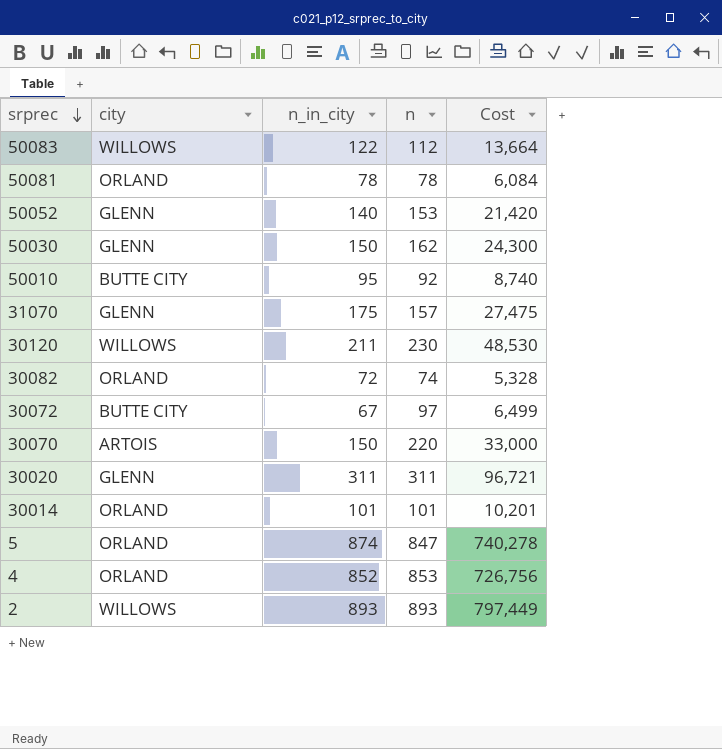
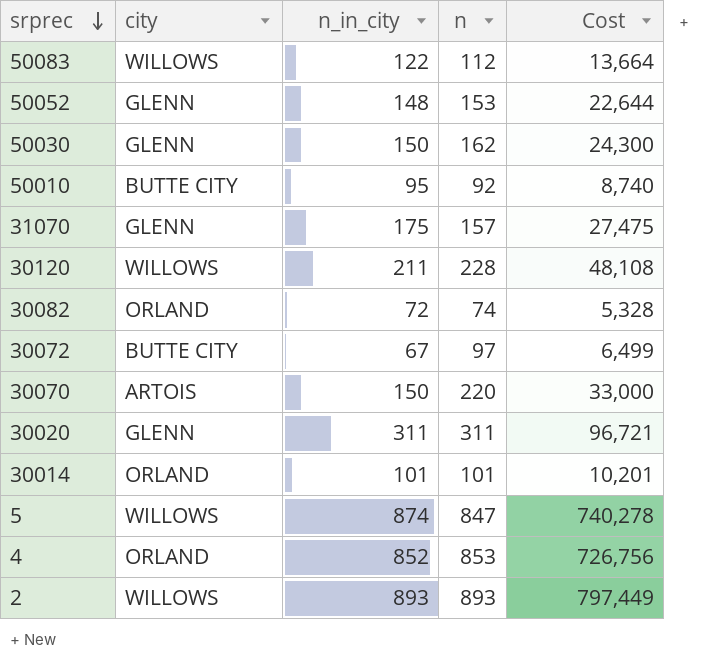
row 50081: ORLAND | 78 | 78 | 6,084 -> none
50052 | n_in_city: 140 -> 148
50052 | Cost: 21,420 -> 22,644
30120 | n: 230 -> 228
30120 | Cost: 48,530 -> 48,108
5 | city: ORLAND -> WILLOWS

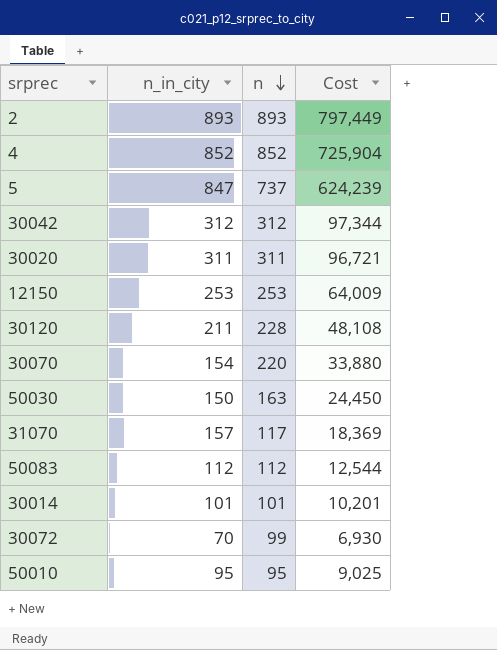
row order: srprec descending -> n descending
column city | position: 2 -> none
row 50052: GLENN | 148 | 153 | 22,644 -> none
row 30082: ORLAND | 72 | 74 | 5,328 -> none
4 | n: 853 -> 852
4 | Cost: 726,756 -> 725,904
5 | n_in_city: 874 -> 847
5 | n: 847 -> 737
5 | Cost: 740,278 -> 624,239
row 30042: none -> 312 | 312 | 97,344
row 12150: none -> 253 | 253 | 64,009
30070 | n_in_city: 150 -> 154
30070 | Cost: 33,000 -> 33,880
50030 | n: 162 -> 163
50030 | Cost: 24,300 -> 24,450
31070 | n_in_city: 175 -> 157
31070 | n: 157 -> 117
31070 | Cost: 27,475 -> 18,369
50083 | n_in_city: 122 -> 112
50083 | Cost: 13,664 -> 12,544
30072 | n_in_city: 67 -> 70
30072 | n: 97 -> 99
30072 | Cost: 6,499 -> 6,930
50010 | n: 92 -> 95
50010 | Cost: 8,740 -> 9,025

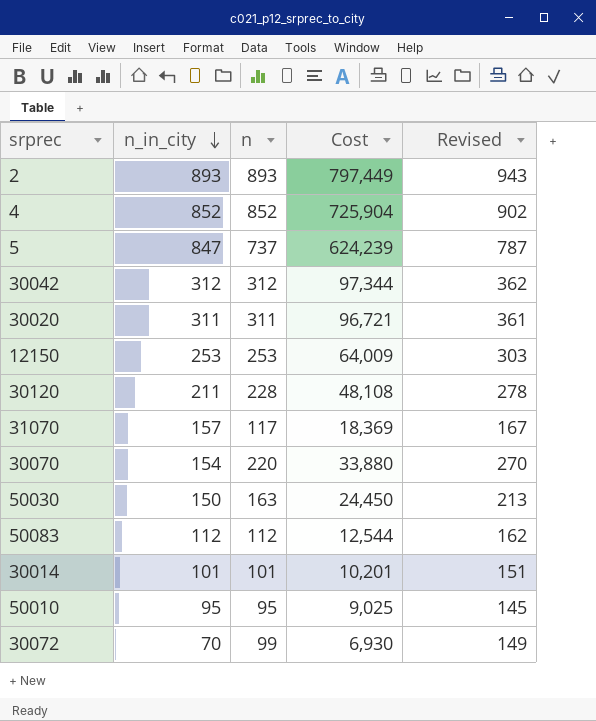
row order: n descending -> n_in_city descending
column Revised | formula: none -> [n] + 50

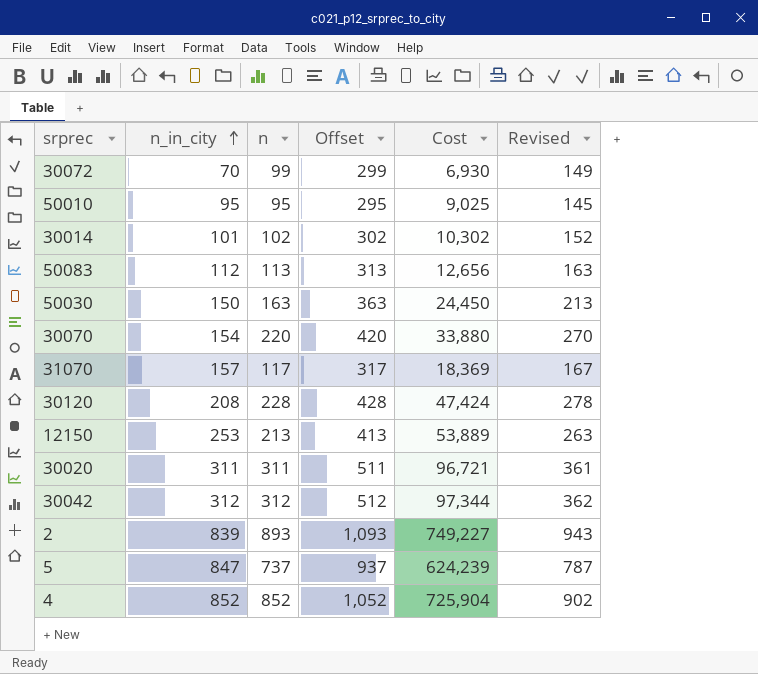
row order: n_in_city descending -> n_in_city ascending
column Offset | formula: none -> [n] + 200
30014 | n: 101 -> 102
30014 | Cost: 10,201 -> 10,302
30014 | Revised: 151 -> 152
50083 | n: 112 -> 113
50083 | Cost: 12,544 -> 12,656
50083 | Revised: 162 -> 163
30120 | n_in_city: 211 -> 208
30120 | Cost: 48,108 -> 47,424
12150 | n: 253 -> 213
12150 | Cost: 64,009 -> 53,889
12150 | Revised: 303 -> 263
2 | n_in_city: 893 -> 839
2 | Cost: 797,449 -> 749,227

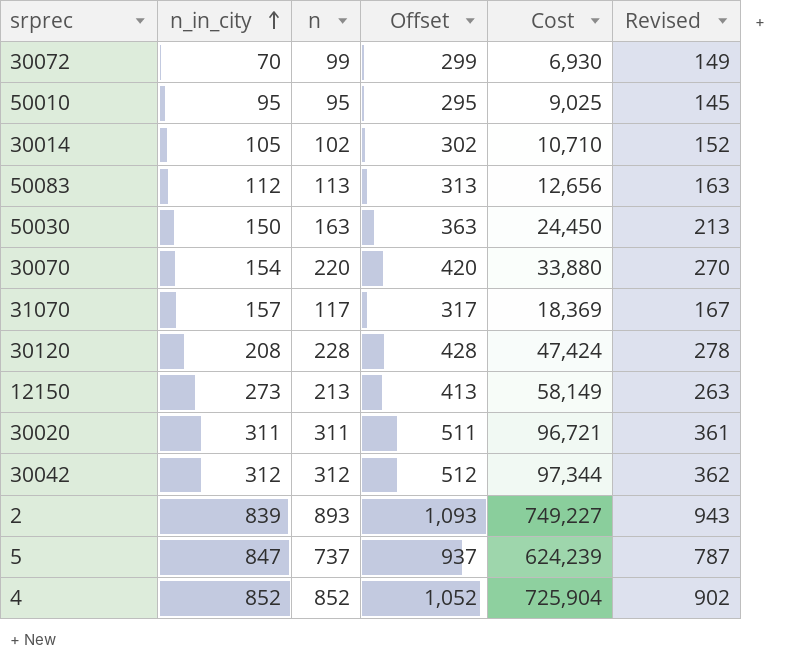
30014 | n_in_city: 101 -> 105
30014 | Cost: 10,302 -> 10,710
12150 | n_in_city: 253 -> 273
12150 | Cost: 53,889 -> 58,149

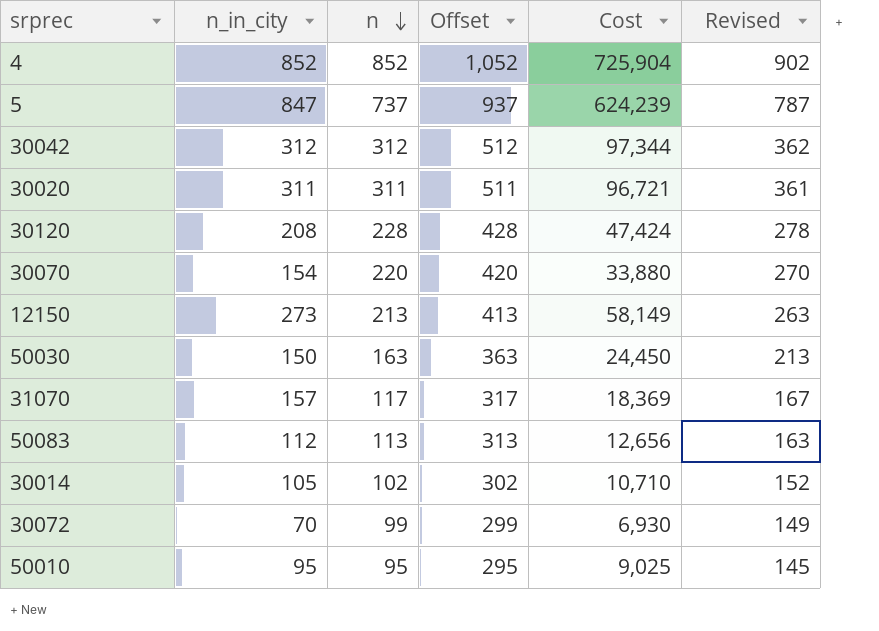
row order: n_in_city ascending -> n descending
row 2: 839 | 893 | 1,093 | 749,227 | 943 -> none

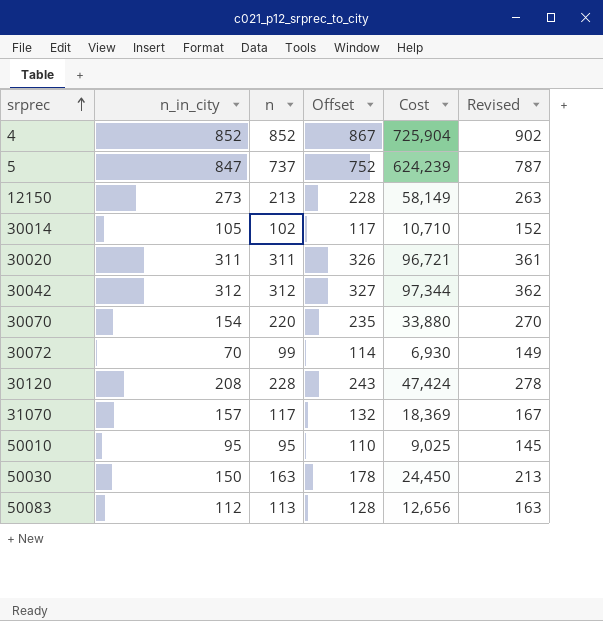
row order: n descending -> srprec ascending
column Offset | formula: [n] + 200 -> [n] + 15

